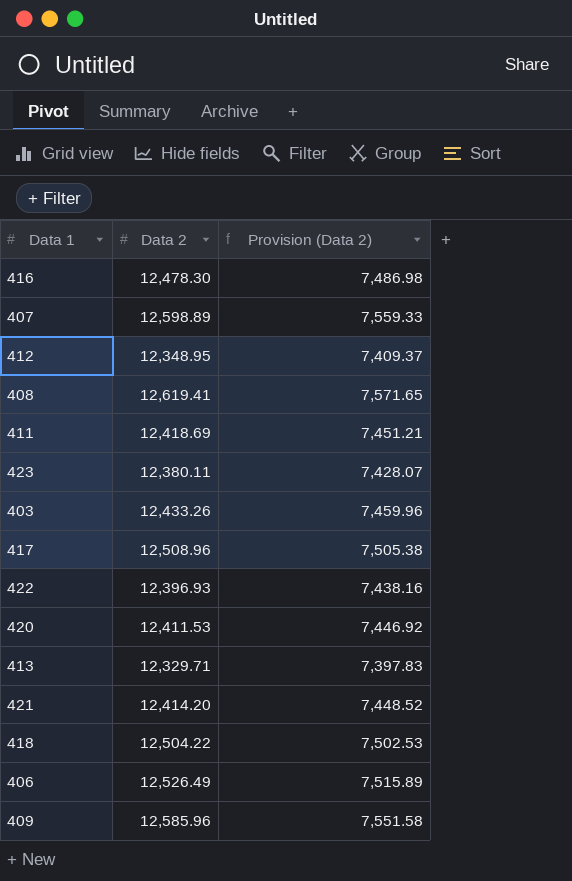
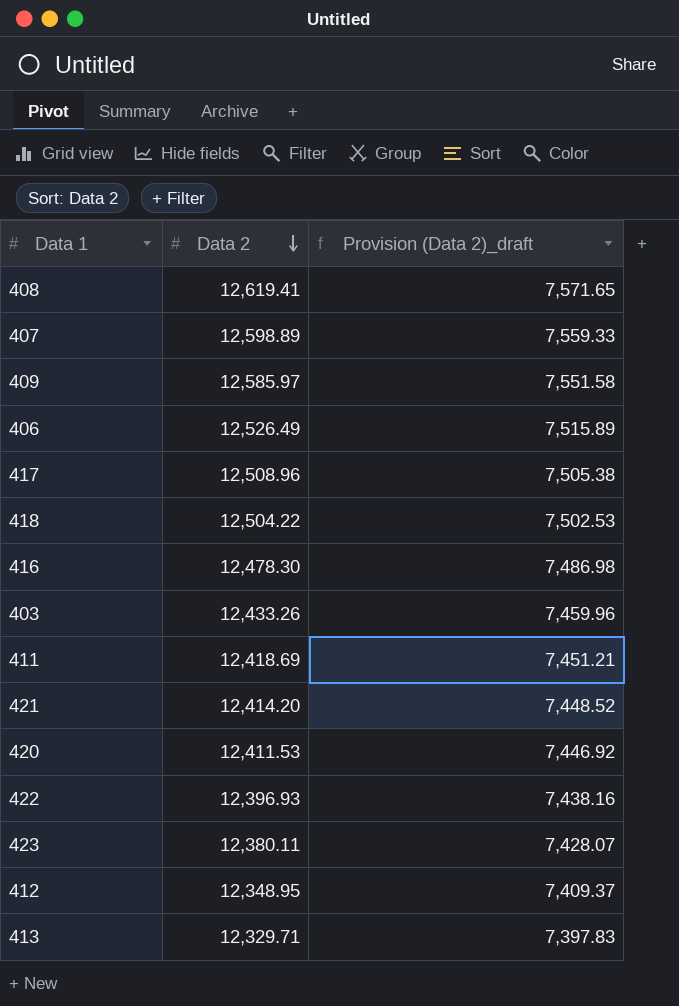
row order: none -> Data 2 descending
column name: Provision (Data 2) -> Provision (Data 2)_draft
409 | Data 2: 12,585.96 -> 12,585.97

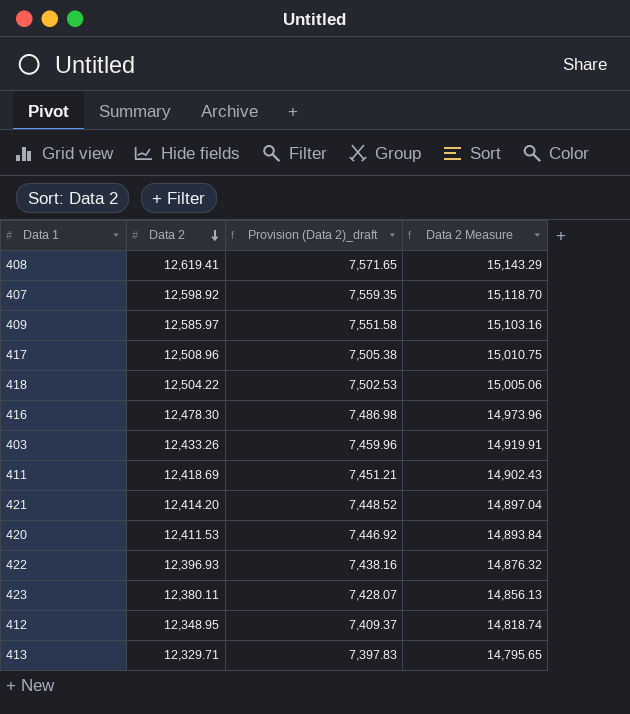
column Data 2 Measure | formula: none -> [Data 2] * 1.2
row 406: 12,526.49 | 7,515.89 -> none
407 | Data 2: 12,598.89 -> 12,598.92
407 | Provision (Data 2)_draft: 7,559.33 -> 7,559.35

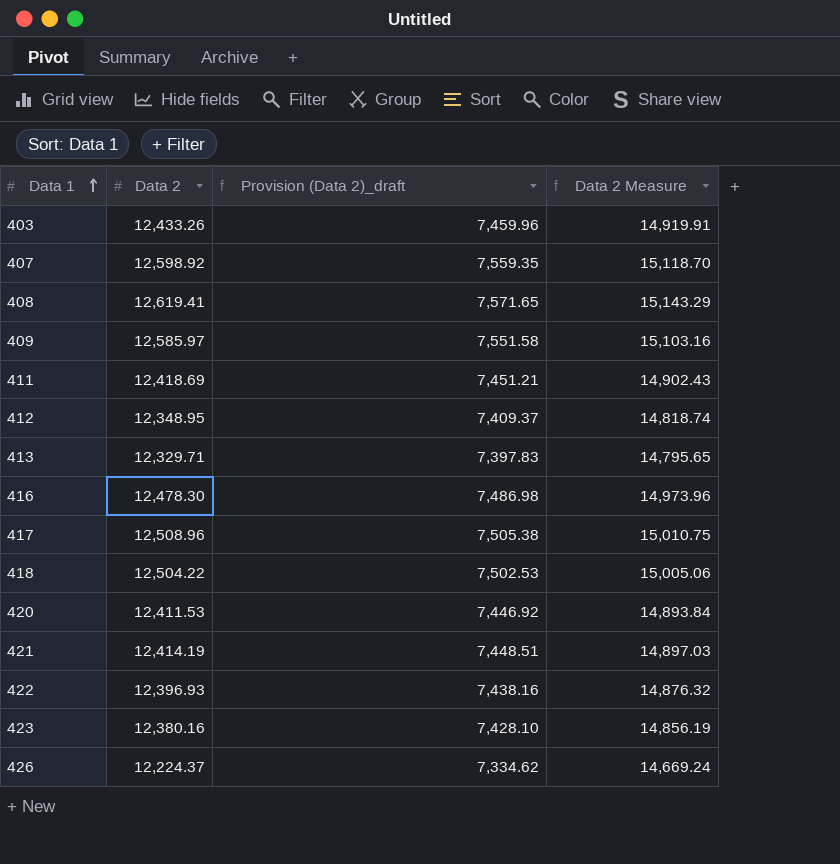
row order: Data 2 descending -> Data 1 ascending
421 | Data 2: 12,414.20 -> 12,414.19
421 | Provision (Data 2)_draft: 7,448.52 -> 7,448.51
421 | Data 2 Measure: 14,897.04 -> 14,897.03
423 | Data 2: 12,380.11 -> 12,380.16
423 | Provision (Data 2)_draft: 7,428.07 -> 7,428.10
423 | Data 2 Measure: 14,856.13 -> 14,856.19
row 426: none -> 12,224.37 | 7,334.62 | 14,669.24

